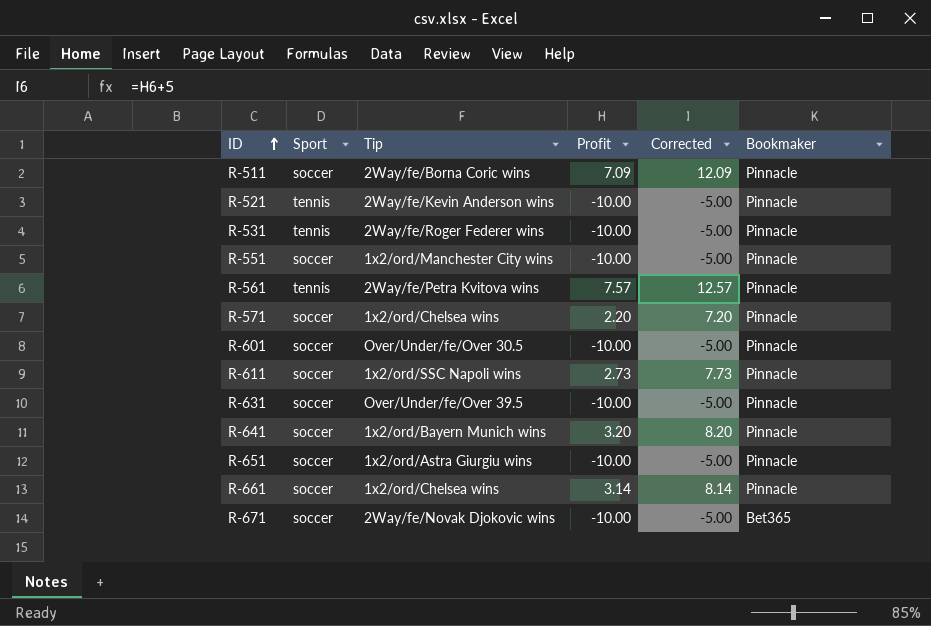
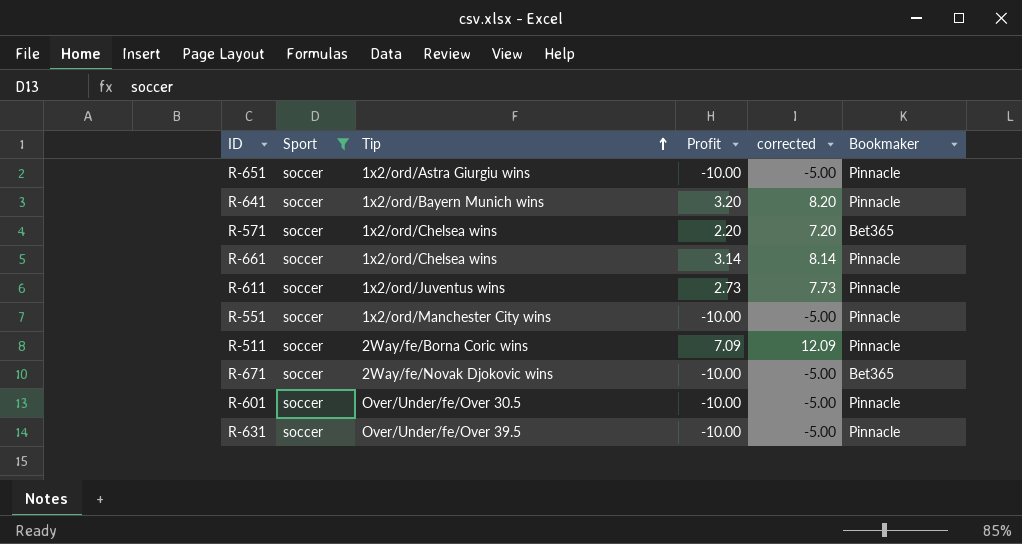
filter: none -> Sport = soccer
row order: ID ascending -> Tip ascending
column name: Corrected -> corrected
R-571 | Bookmaker: Pinnacle -> Bet365
R-611 | Tip: 1x2/ord/SSC Napoli wins -> 1x2/ord/Juventus wins

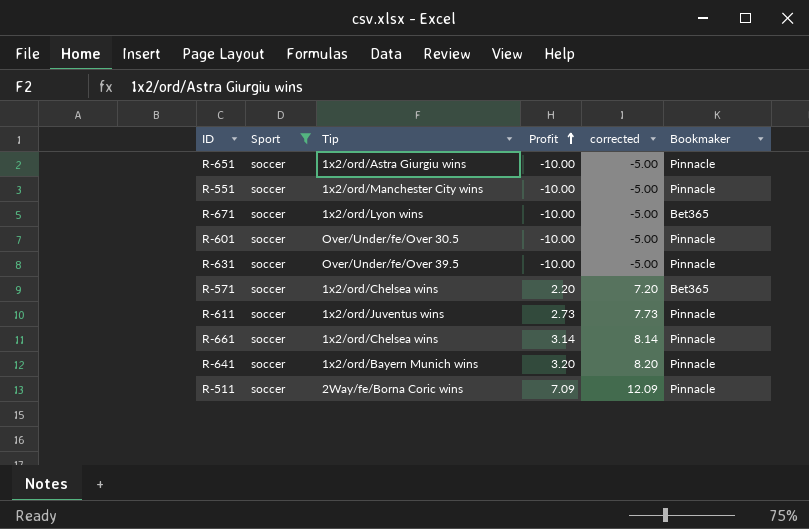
row order: Tip ascending -> Profit ascending
R-671 | Tip: 2Way/fe/Novak Djokovic wins -> 1x2/ord/Lyon wins

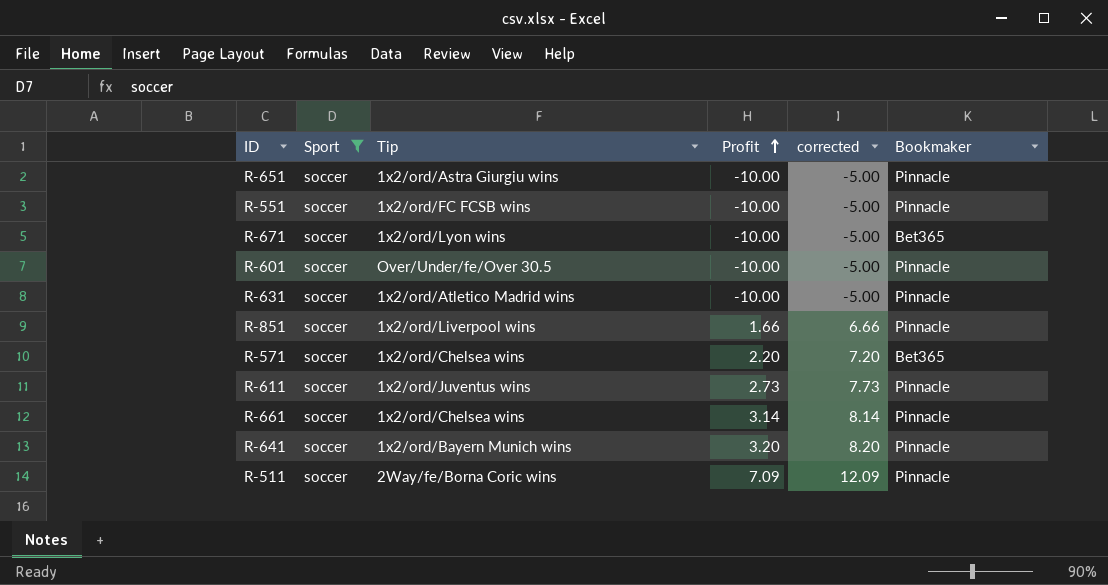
R-551 | Tip: 1x2/ord/Manchester City wins -> 1x2/ord/FC FCSB wins
R-631 | Tip: Over/Under/fe/Over 39.5 -> 1x2/ord/Atletico Madrid wins
row R-851: none -> soccer | 1x2/ord/Liverpool wins | 1.66 | 6.66 | Pinnacle

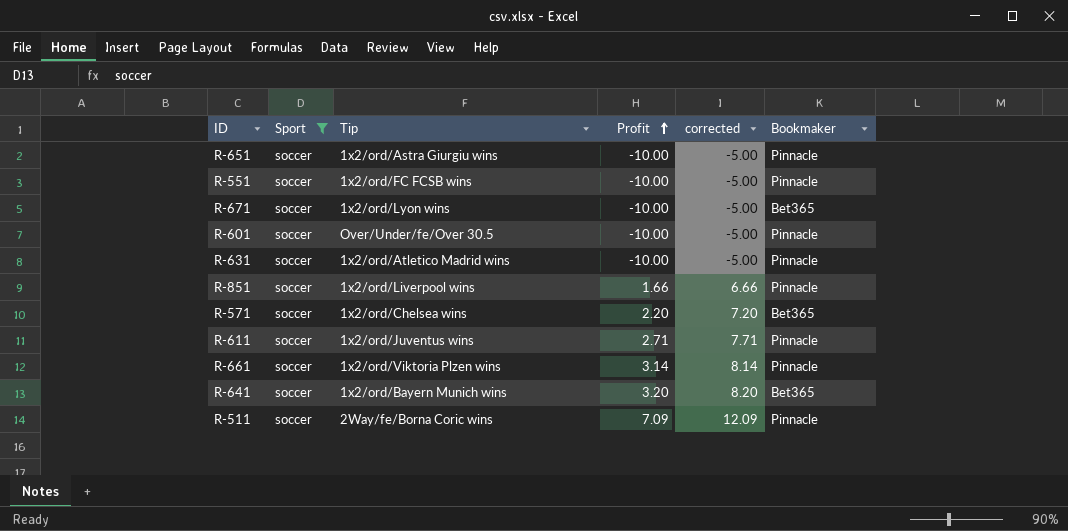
R-611 | Profit: 2.73 -> 2.71
R-611 | corrected: 7.73 -> 7.71
R-661 | Tip: 1x2/ord/Chelsea wins -> 1x2/ord/Viktoria Plzen wins
R-641 | Bookmaker: Pinnacle -> Bet365

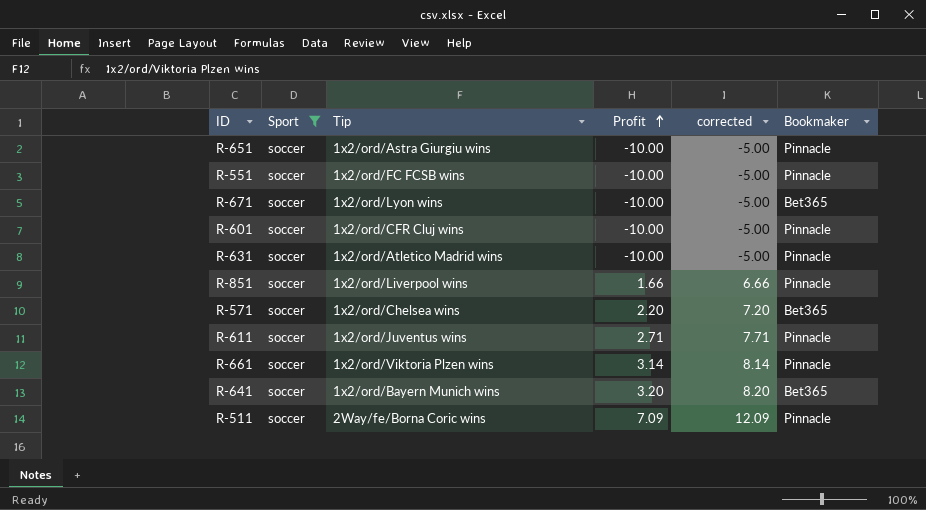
R-601 | Tip: Over/Under/fe/Over 30.5 -> 1x2/ord/CFR Cluj wins

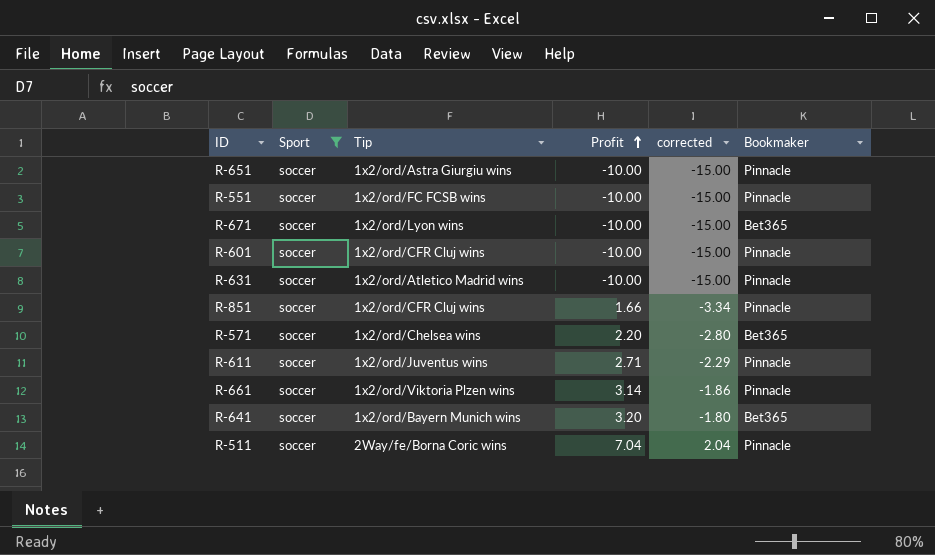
column corrected | formula: [Profit] + 5 -> [Profit] - 5
R-851 | Tip: 1x2/ord/Liverpool wins -> 1x2/ord/CFR Cluj wins
R-511 | Profit: 7.09 -> 7.04

